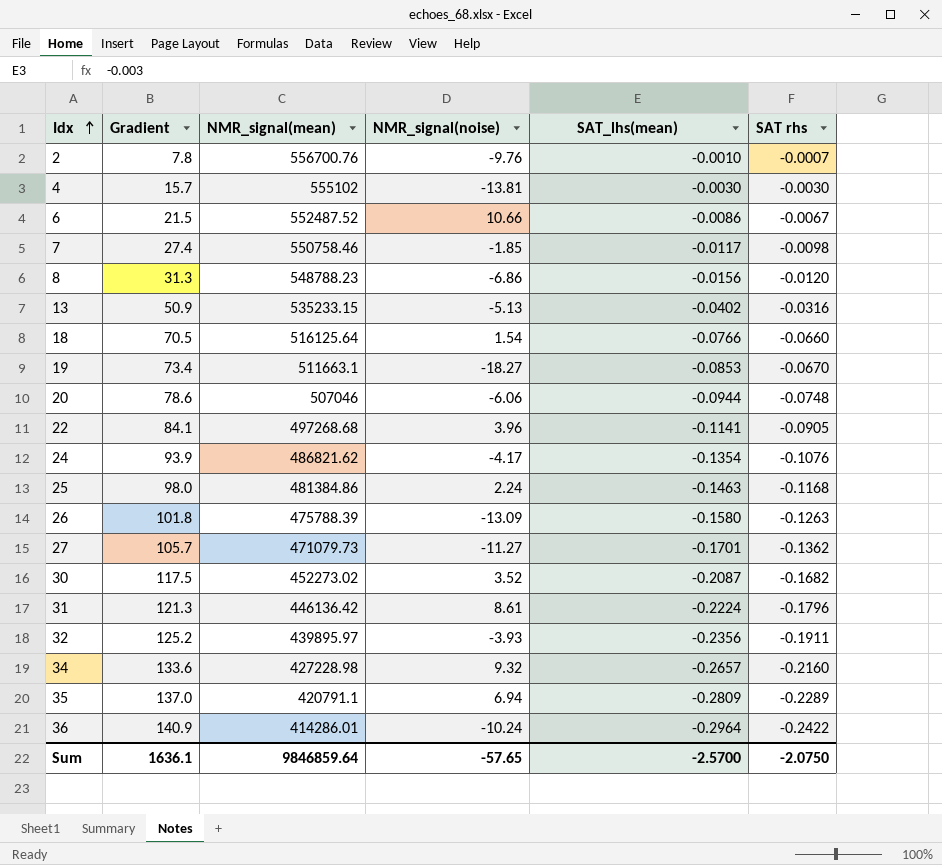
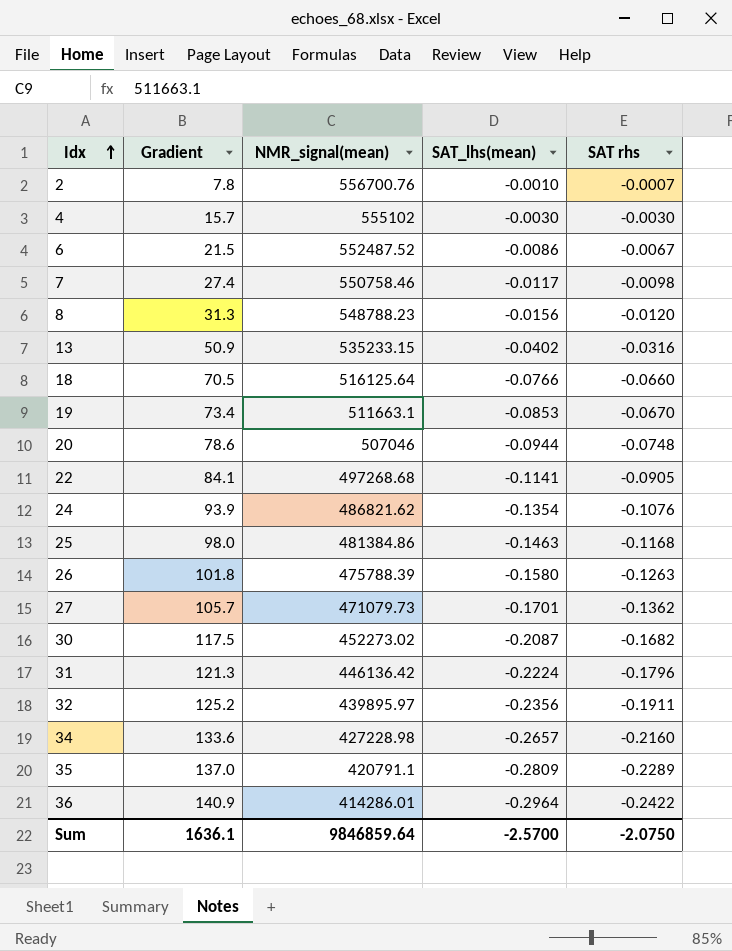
column NMR_signal(noise) | position: 4 -> none

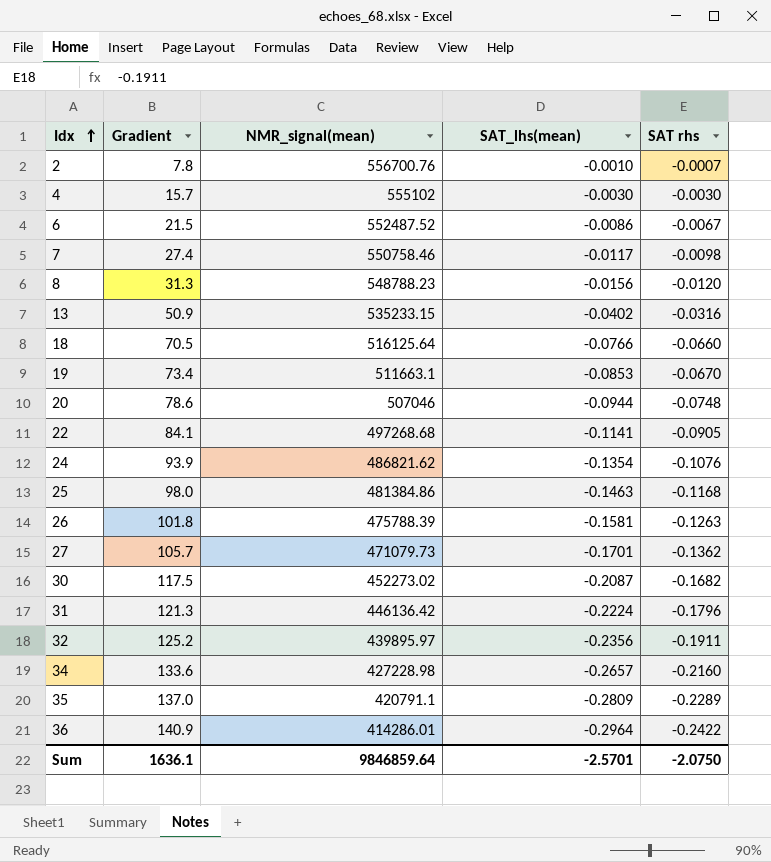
26 | SAT_lhs(mean): -0.1580 -> -0.1581
Sum | SAT_lhs(mean): -2.5700 -> -2.5701

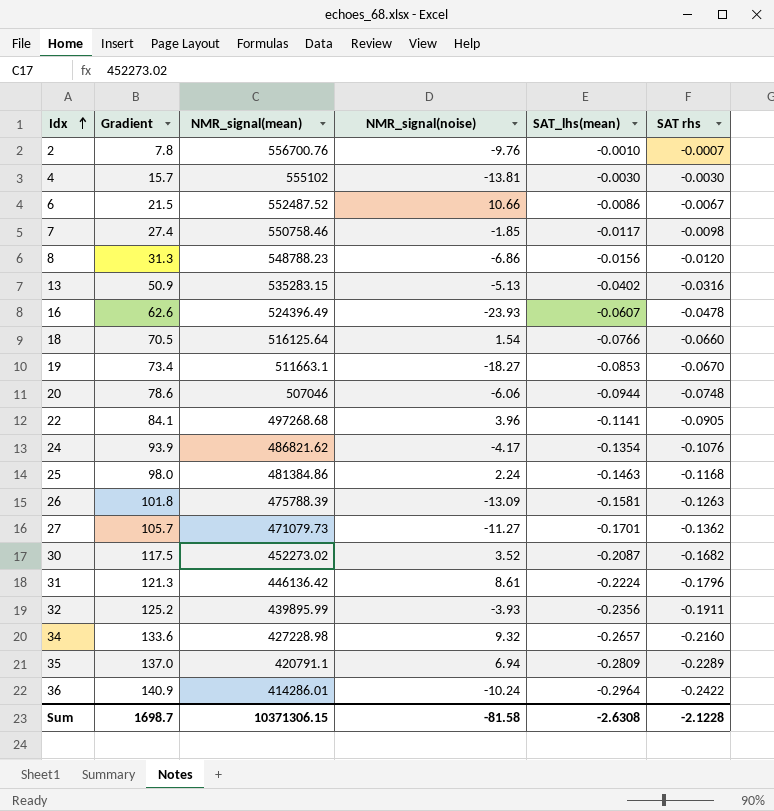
column NMR_signal(noise) | position: none -> 4
13 | NMR_signal(mean): 535233.15 -> 535283.15
row 16: none -> 62.6 | 524396.49 | -23.93 | -0.0607 | -0.0478
32 | NMR_signal(mean): 439895.97 -> 439895.99
Sum | Gradient: 1636.1 -> 1698.7
Sum | NMR_signal(mean): 9846859.64 -> 10371306.15
Sum | SAT_lhs(mean): -2.5701 -> -2.6308
Sum | SAT rhs: -2.0750 -> -2.1228

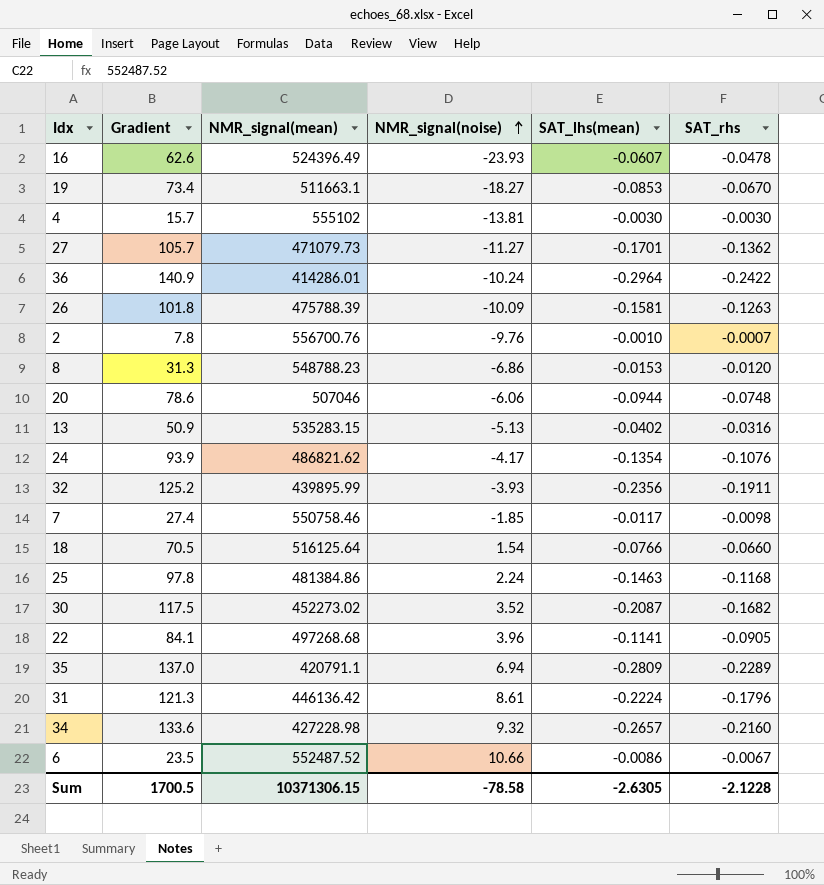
row order: Idx ascending -> NMR_signal(noise) ascending
column name: SAT rhs -> SAT_rhs
26 | NMR_signal(noise): -13.09 -> -10.09
8 | SAT_lhs(mean): -0.0156 -> -0.0153
25 | Gradient: 98.0 -> 97.8
6 | Gradient: 21.5 -> 23.5
Sum | Gradient: 1698.7 -> 1700.5
Sum | NMR_signal(noise): -81.58 -> -78.58
Sum | SAT_lhs(mean): -2.6308 -> -2.6305

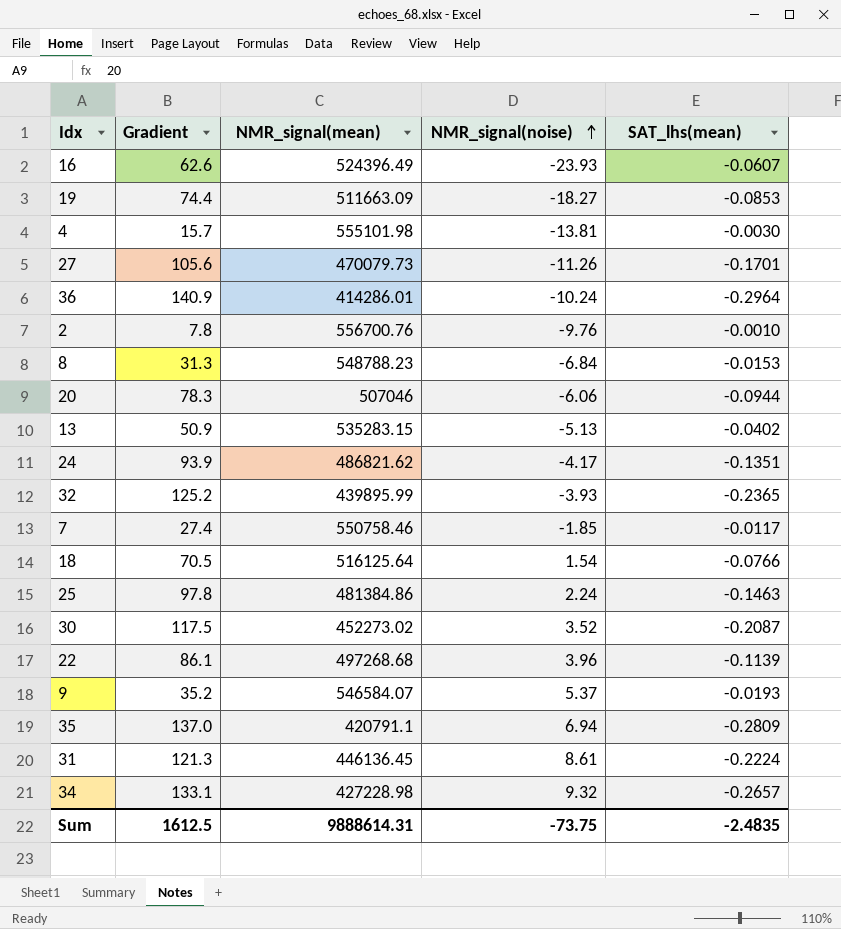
column SAT_rhs | position: 6 -> none
row 26: 101.8 | 475788.39 | -10.09 | -0.1581 | -0.1263 -> none
row 6: 23.5 | 552487.52 | 10.66 | -0.0086 | -0.0067 -> none
19 | Gradient: 73.4 -> 74.4
19 | NMR_signal(mean): 511663.1 -> 511663.09
4 | NMR_signal(mean): 555102 -> 555101.98
27 | Gradient: 105.7 -> 105.6
27 | NMR_signal(mean): 471079.73 -> 470079.73
27 | NMR_signal(noise): -11.27 -> -11.26
8 | NMR_signal(noise): -6.86 -> -6.84
20 | Gradient: 78.6 -> 78.3
24 | SAT_lhs(mean): -0.1354 -> -0.1351
32 | SAT_lhs(mean): -0.2356 -> -0.2365
22 | Gradient: 84.1 -> 86.1
22 | SAT_lhs(mean): -0.1141 -> -0.1139
row 9: none -> 35.2 | 546584.07 | 5.37 | -0.0193
31 | NMR_signal(mean): 446136.42 -> 446136.45
34 | Gradient: 133.6 -> 133.1
Sum | Gradient: 1700.5 -> 1612.5
Sum | NMR_signal(mean): 10371306.15 -> 9888614.31
Sum | NMR_signal(noise): -78.58 -> -73.75
Sum | SAT_lhs(mean): -2.6305 -> -2.4835

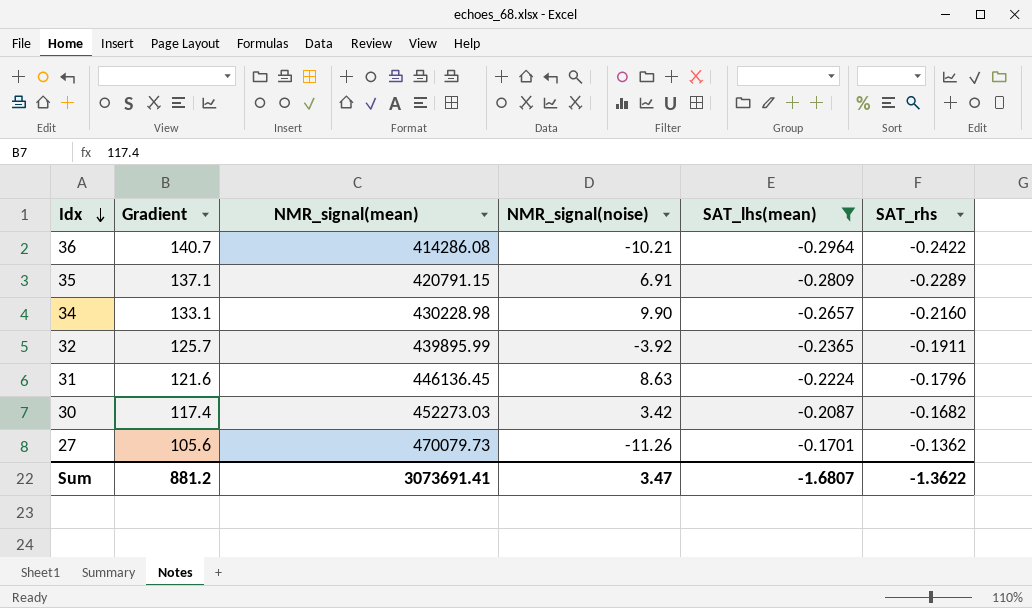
filter: none -> SAT_lhs(mean) <= -0.1701
row order: NMR_signal(noise) ascending -> Idx descending
column SAT_rhs | position: none -> 6
36 | Gradient: 140.9 -> 140.7
36 | NMR_signal(mean): 414286.01 -> 414286.08
36 | NMR_signal(noise): -10.24 -> -10.21
35 | Gradient: 137.0 -> 137.1
35 | NMR_signal(mean): 420791.1 -> 420791.15
35 | NMR_signal(noise): 6.94 -> 6.91
34 | NMR_signal(mean): 427228.98 -> 430228.98
34 | NMR_signal(noise): 9.32 -> 9.90
32 | Gradient: 125.2 -> 125.7
32 | NMR_signal(noise): -3.93 -> -3.92
31 | Gradient: 121.3 -> 121.6
31 | NMR_signal(noise): 8.61 -> 8.63
30 | Gradient: 117.5 -> 117.4
30 | NMR_signal(mean): 452273.02 -> 452273.03
30 | NMR_signal(noise): 3.52 -> 3.42
Sum | Gradient: 1612.5 -> 881.2
Sum | NMR_signal(mean): 9888614.31 -> 3073691.41
Sum | NMR_signal(noise): -73.75 -> 3.47
Sum | SAT_lhs(mean): -2.4835 -> -1.6807

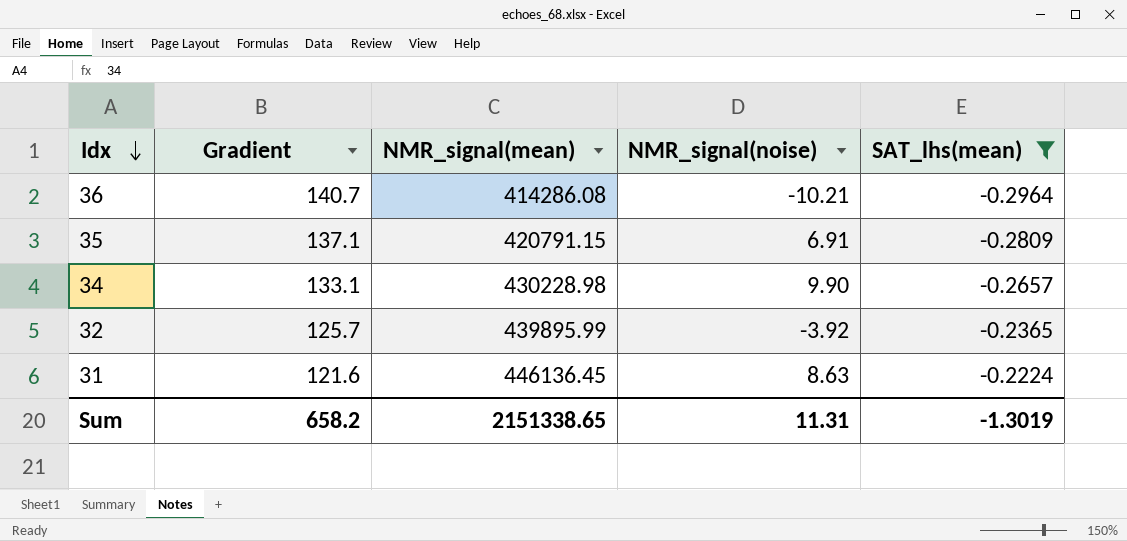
column SAT_rhs | position: 6 -> none
row 30: 117.4 | 452273.03 | 3.42 | -0.2087 | -0.1682 -> none
row 27: 105.6 | 470079.73 | -11.26 | -0.1701 | -0.1362 -> none
Sum | Gradient: 881.2 -> 658.2
Sum | NMR_signal(mean): 3073691.41 -> 2151338.65
Sum | NMR_signal(noise): 3.47 -> 11.31
Sum | SAT_lhs(mean): -1.6807 -> -1.3019

